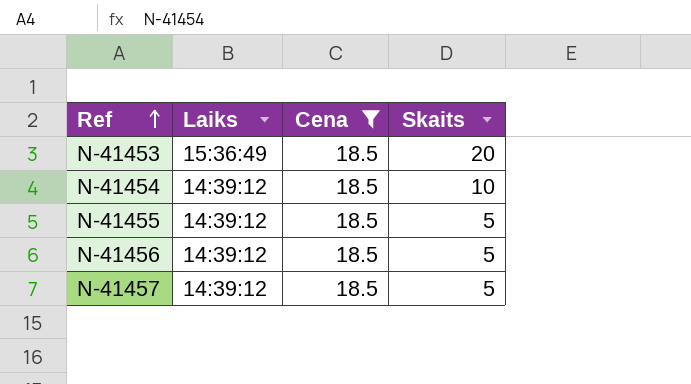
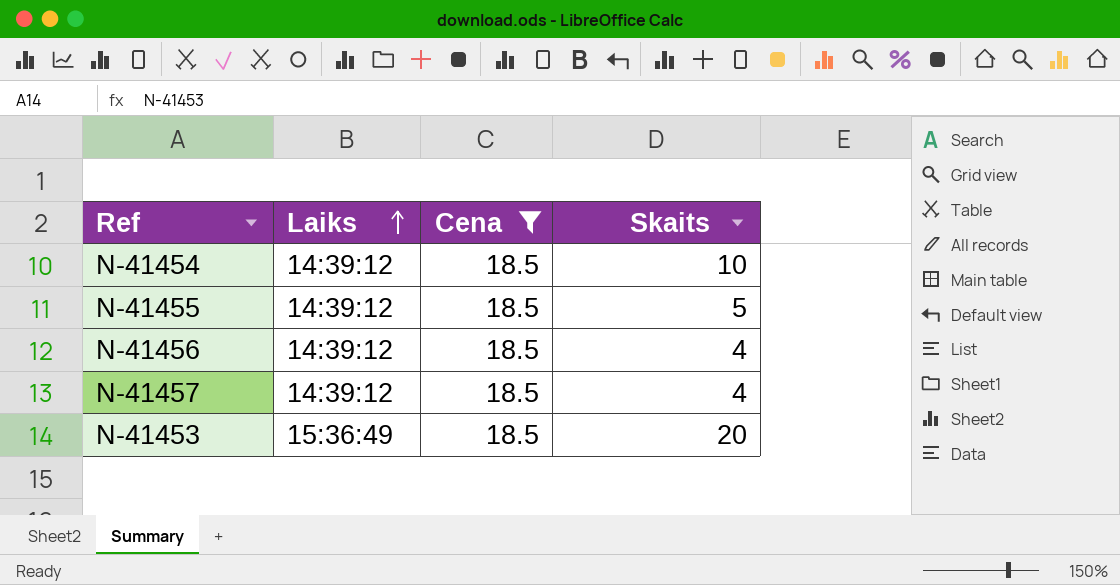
row order: Ref ascending -> Laiks ascending
N-41456 | Skaits: 5 -> 4
N-41457 | Skaits: 5 -> 4

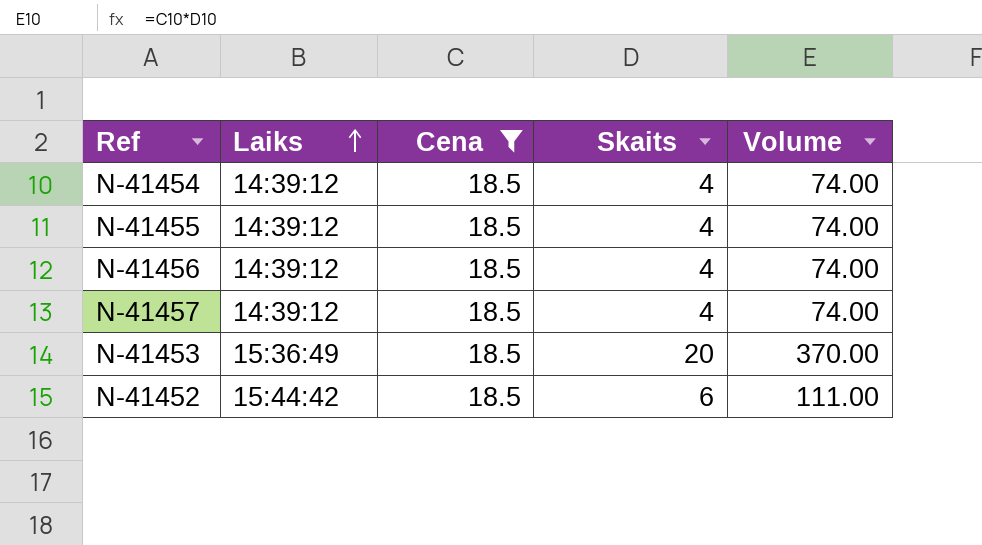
column Volume | formula: none -> [Cena] * [Skaits]
N-41454 | Skaits: 10 -> 4
N-41455 | Skaits: 5 -> 4
row N-41452: none -> 15:44:42 | 18.5 | 6 | 111.00

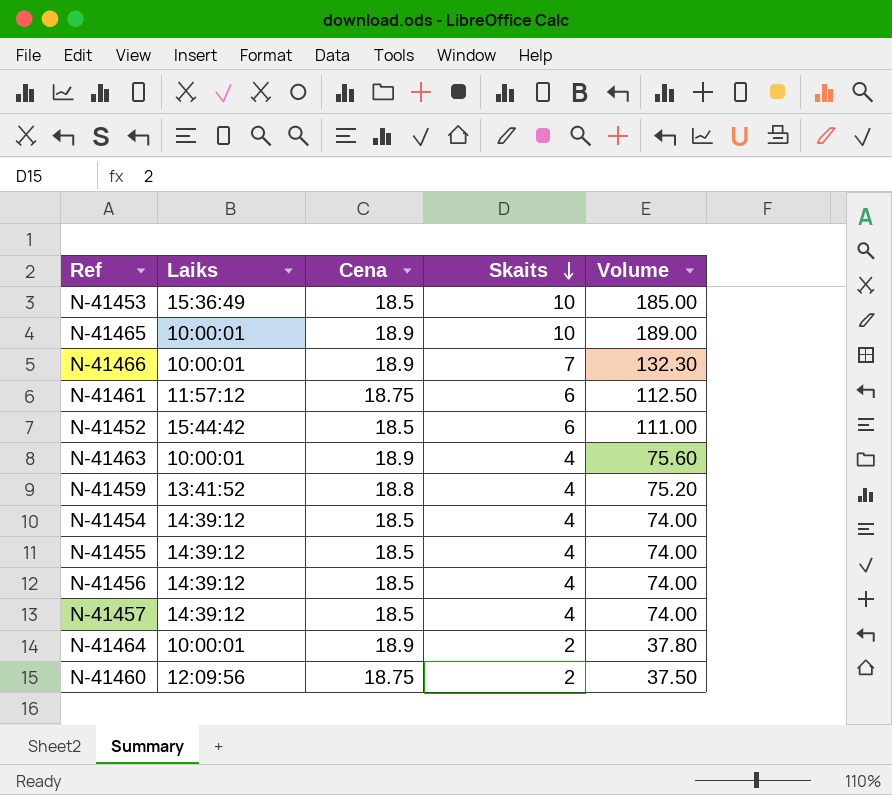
filter: Cena = 18.5 -> none
row order: Laiks ascending -> Skaits descending
N-41453 | Skaits: 20 -> 10
N-41453 | Volume: 370.00 -> 185.00

